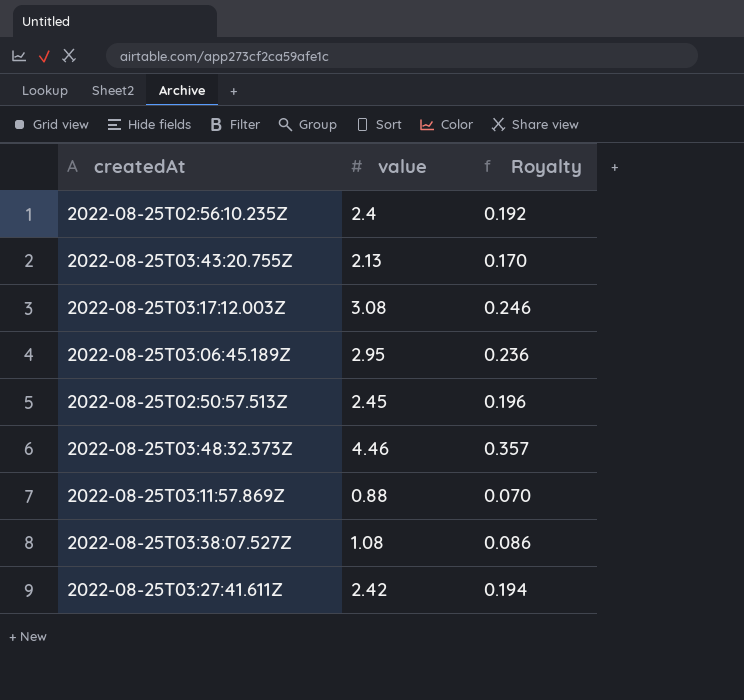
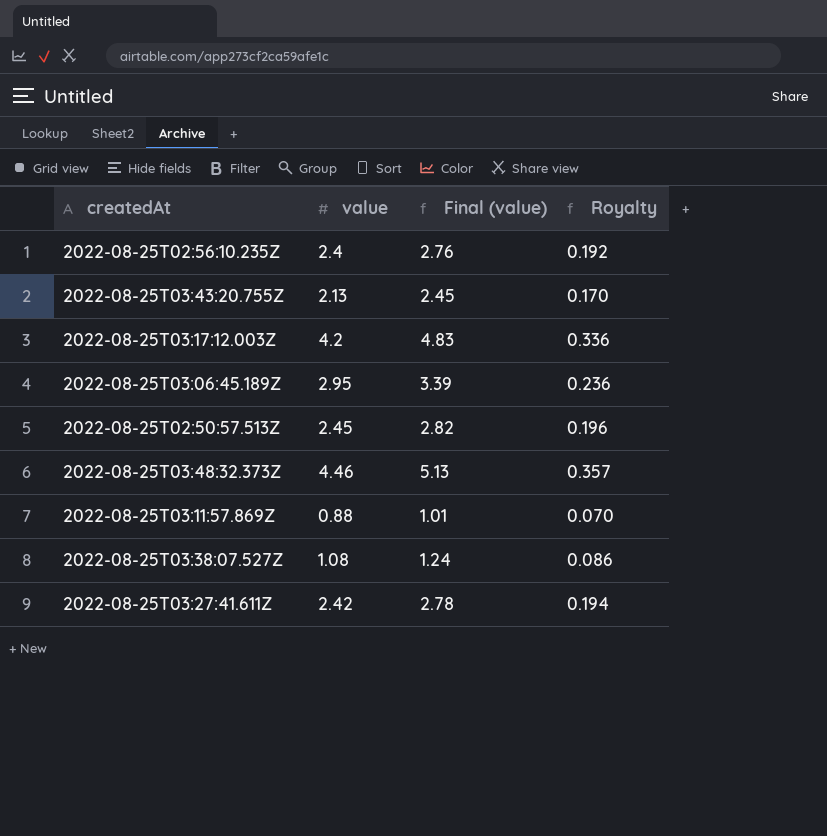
column Final (value) | formula: none -> [value] * 1.15
2022-08-25T03:17:12.003Z | value: 3.08 -> 4.2
2022-08-25T03:17:12.003Z | Royalty: 0.246 -> 0.336

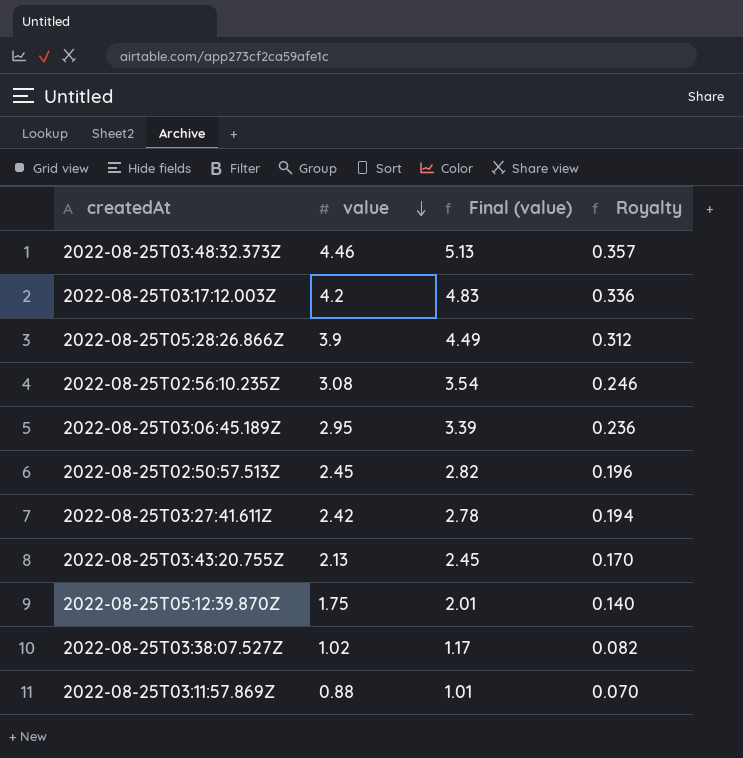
row order: none -> value descending
row 2022-08-25T05:28:26.866Z: none -> 3.9 | 4.49 | 0.312
2022-08-25T02:56:10.235Z | value: 2.4 -> 3.08
2022-08-25T02:56:10.235Z | Final (value): 2.76 -> 3.54
2022-08-25T02:56:10.235Z | Royalty: 0.192 -> 0.246
row 2022-08-25T05:12:39.870Z: none -> 1.75 | 2.01 | 0.140
2022-08-25T03:38:07.527Z | value: 1.08 -> 1.02
2022-08-25T03:38:07.527Z | Final (value): 1.24 -> 1.17
2022-08-25T03:38:07.527Z | Royalty: 0.086 -> 0.082

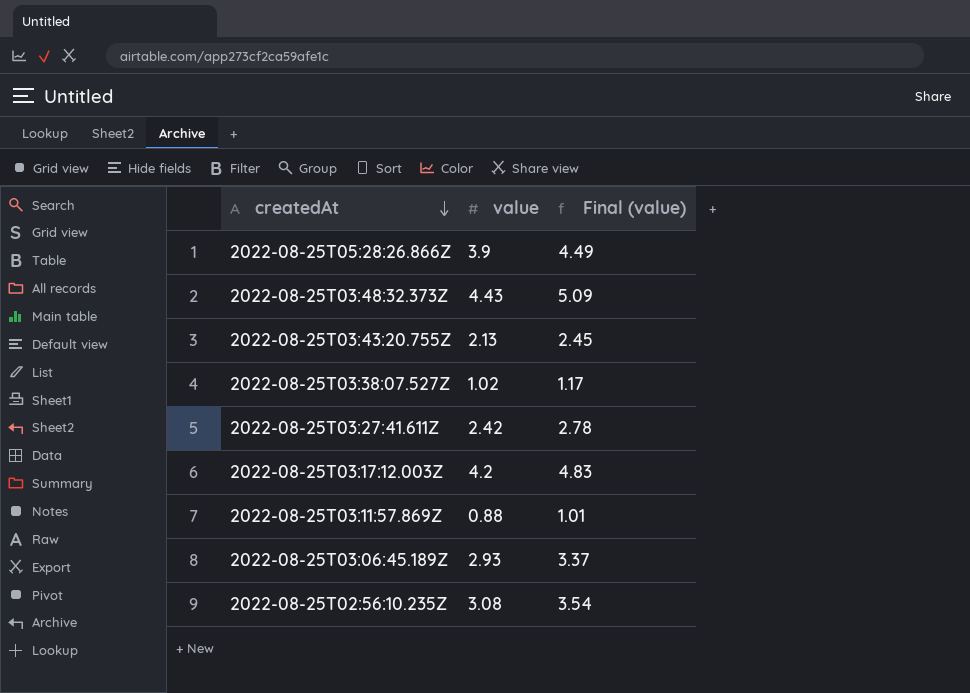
row order: value descending -> createdAt descending
column Royalty | formula: [value] * 0.08 -> none
row 2022-08-25T02:50:57.513Z: 2.45 | 2.82 | 0.196 -> none
row 2022-08-25T05:12:39.870Z: 1.75 | 2.01 | 0.140 -> none
2022-08-25T03:48:32.373Z | value: 4.46 -> 4.43
2022-08-25T03:48:32.373Z | Final (value): 5.13 -> 5.09
2022-08-25T03:06:45.189Z | value: 2.95 -> 2.93
2022-08-25T03:06:45.189Z | Final (value): 3.39 -> 3.37

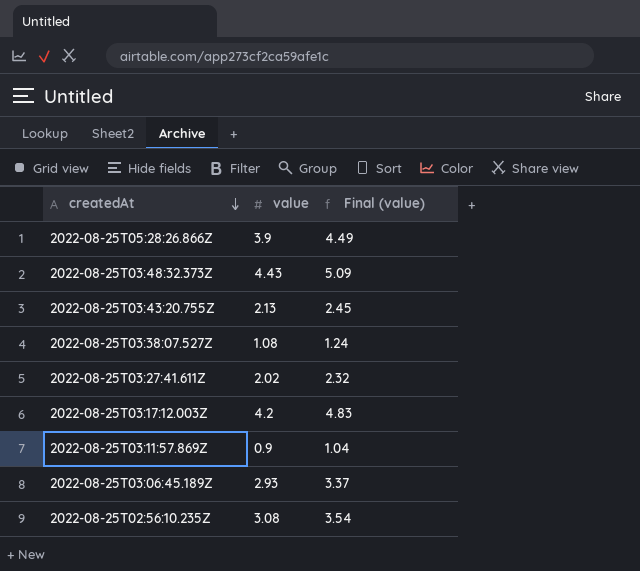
2022-08-25T03:38:07.527Z | value: 1.02 -> 1.08
2022-08-25T03:38:07.527Z | Final (value): 1.17 -> 1.24
2022-08-25T03:27:41.611Z | value: 2.42 -> 2.02
2022-08-25T03:27:41.611Z | Final (value): 2.78 -> 2.32
2022-08-25T03:11:57.869Z | value: 0.88 -> 0.9
2022-08-25T03:11:57.869Z | Final (value): 1.01 -> 1.04

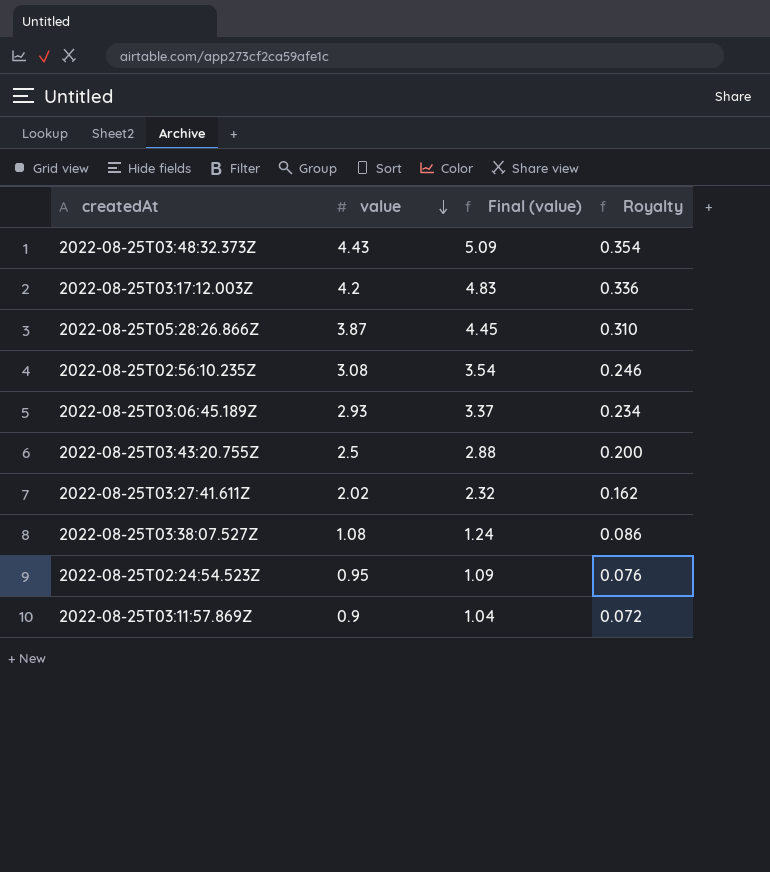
row order: createdAt descending -> value descending
column Royalty | formula: none -> [value] * 0.08
2022-08-25T05:28:26.866Z | value: 3.9 -> 3.87
2022-08-25T05:28:26.866Z | Final (value): 4.49 -> 4.45
2022-08-25T03:43:20.755Z | value: 2.13 -> 2.5
2022-08-25T03:43:20.755Z | Final (value): 2.45 -> 2.88
row 2022-08-25T02:24:54.523Z: none -> 0.95 | 1.09 | 0.076

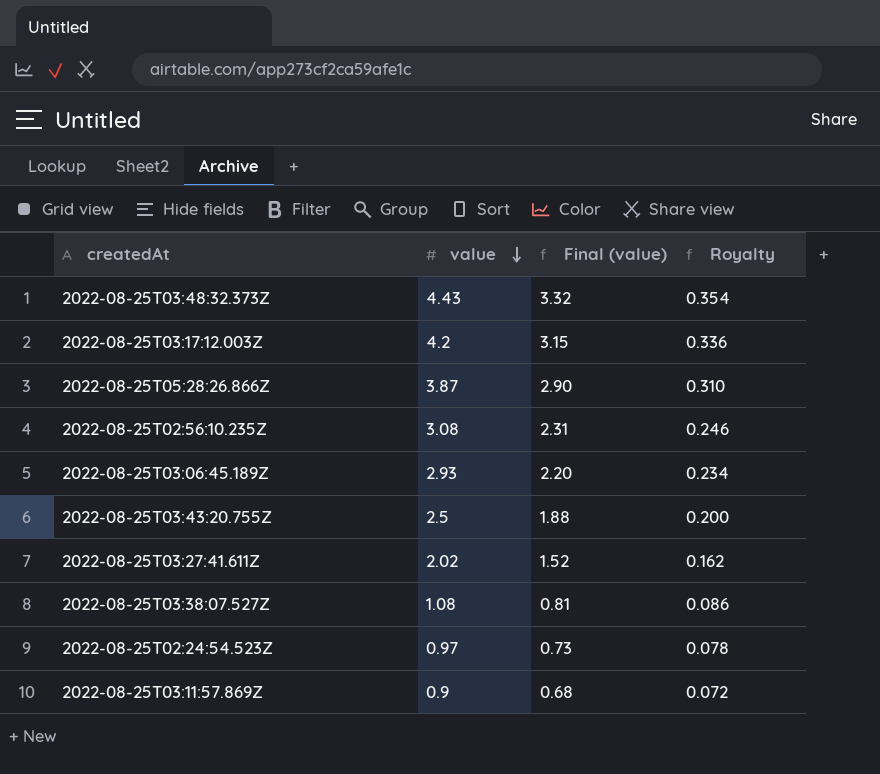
column Final (value) | formula: [value] * 1.15 -> [value] * 0.75
2022-08-25T02:24:54.523Z | value: 0.95 -> 0.97
2022-08-25T02:24:54.523Z | Royalty: 0.076 -> 0.078

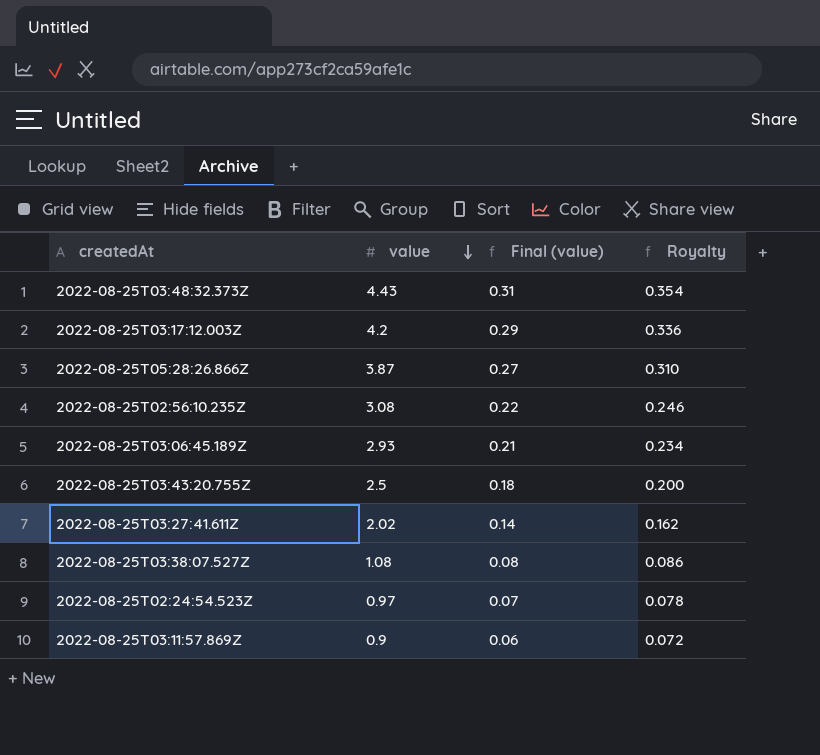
column Final (value) | formula: [value] * 0.75 -> [value] * 0.07

